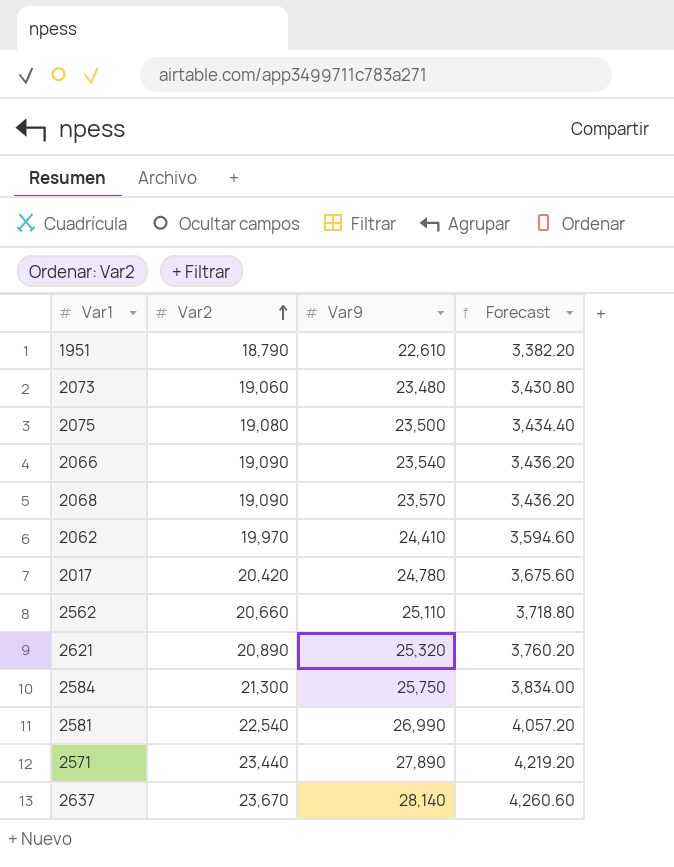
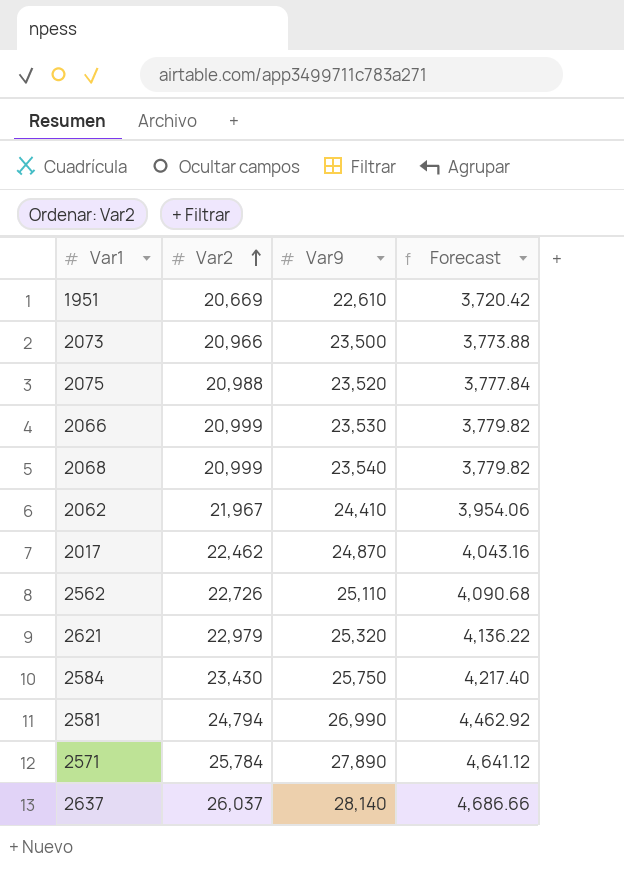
1951 | Var2: 18,790 -> 20,669
1951 | Forecast: 3,382.20 -> 3,720.42
2073 | Var2: 19,060 -> 20,966
2073 | Var9: 23,480 -> 23,500
2073 | Forecast: 3,430.80 -> 3,773.88
2075 | Var2: 19,080 -> 20,988
2075 | Var9: 23,500 -> 23,520
2075 | Forecast: 3,434.40 -> 3,777.84
2066 | Var2: 19,090 -> 20,999
2066 | Var9: 23,540 -> 23,530
2066 | Forecast: 3,436.20 -> 3,779.82
2068 | Var2: 19,090 -> 20,999
2068 | Var9: 23,570 -> 23,540
2068 | Forecast: 3,436.20 -> 3,779.82
2062 | Var2: 19,970 -> 21,967
2062 | Forecast: 3,594.60 -> 3,954.06
2017 | Var2: 20,420 -> 22,462
2017 | Var9: 24,780 -> 24,870
2017 | Forecast: 3,675.60 -> 4,043.16
2562 | Var2: 20,660 -> 22,726
2562 | Forecast: 3,718.80 -> 4,090.68
2621 | Var2: 20,890 -> 22,979
2621 | Forecast: 3,760.20 -> 4,136.22
2584 | Var2: 21,300 -> 23,430
2584 | Forecast: 3,834.00 -> 4,217.40
2581 | Var2: 22,540 -> 24,794
2581 | Forecast: 4,057.20 -> 4,462.92
2571 | Var2: 23,440 -> 25,784
2571 | Forecast: 4,219.20 -> 4,641.12
2637 | Var2: 23,670 -> 26,037
2637 | Forecast: 4,260.60 -> 4,686.66

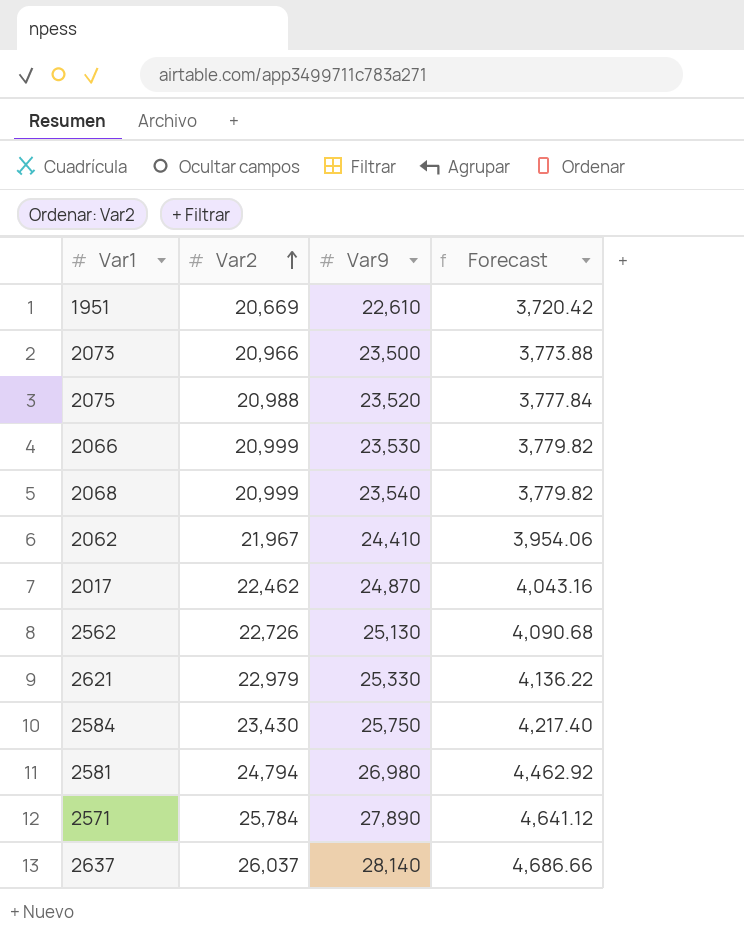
2562 | Var9: 25,110 -> 25,130
2621 | Var9: 25,320 -> 25,330
2581 | Var9: 26,990 -> 26,980

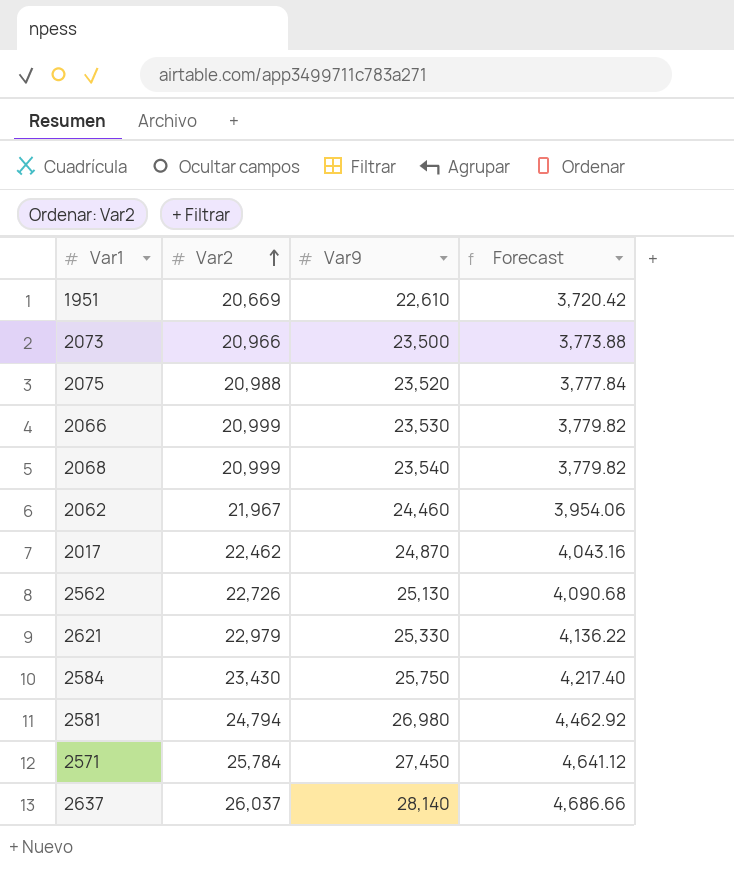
2062 | Var9: 24,410 -> 24,460
2571 | Var9: 27,890 -> 27,450

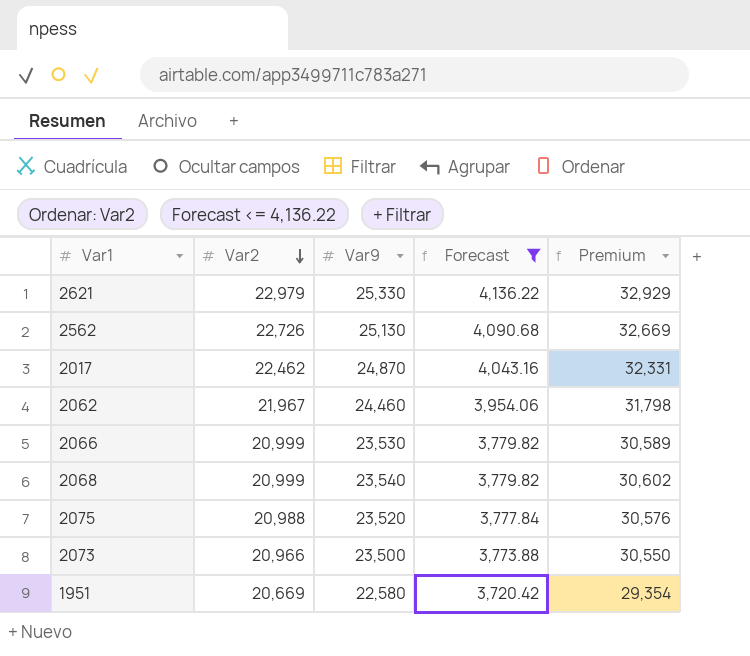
filter: none -> Forecast <= 4,136.22
row order: Var2 ascending -> Var2 descending
column Premium | formula: none -> [Var9] * 1.3
1951 | Var9: 22,610 -> 22,580

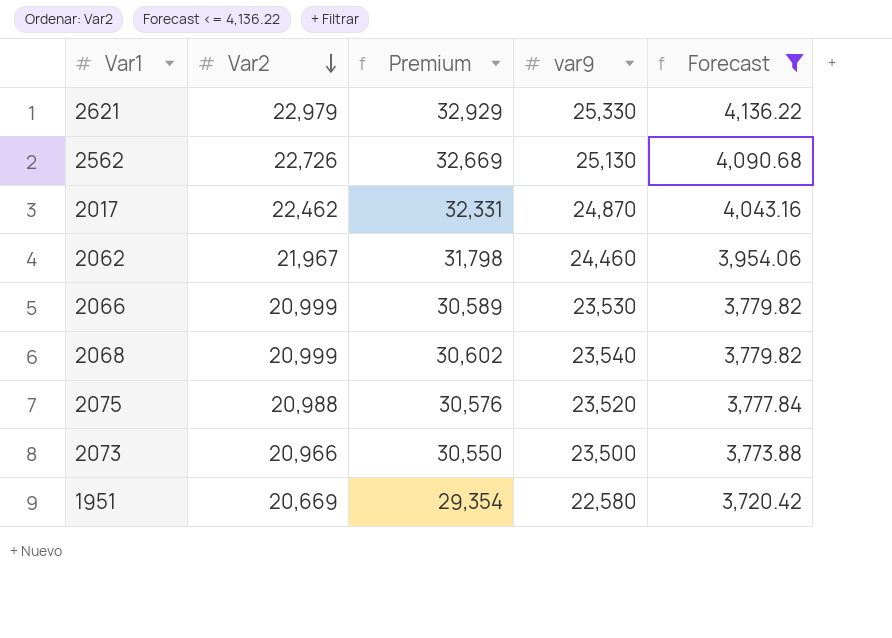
column Premium | position: 5 -> 3
column name: Var9 -> var9

